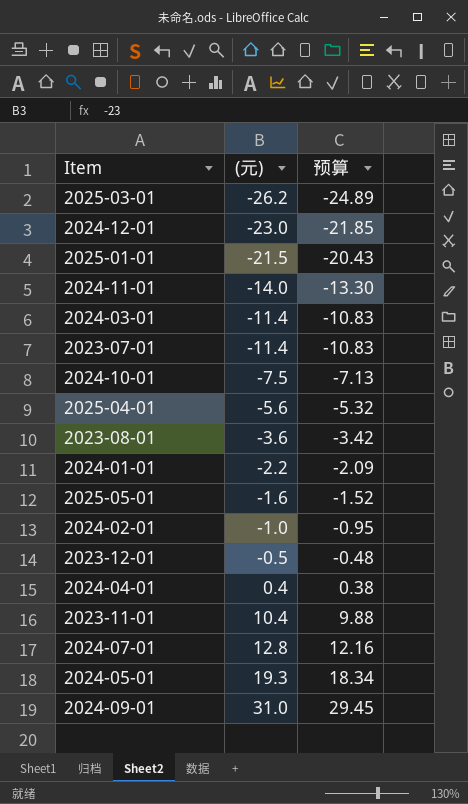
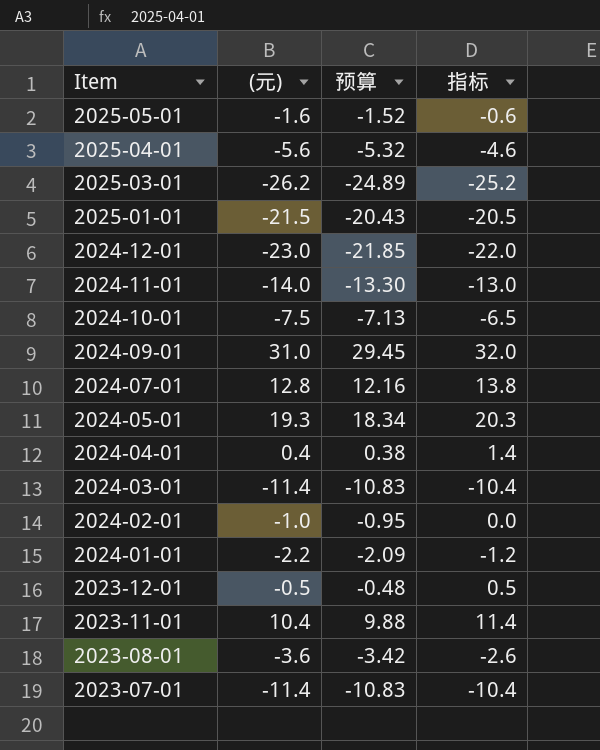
row order: (元) ascending -> Item descending
column 指标 | formula: none -> [(元)] + 1

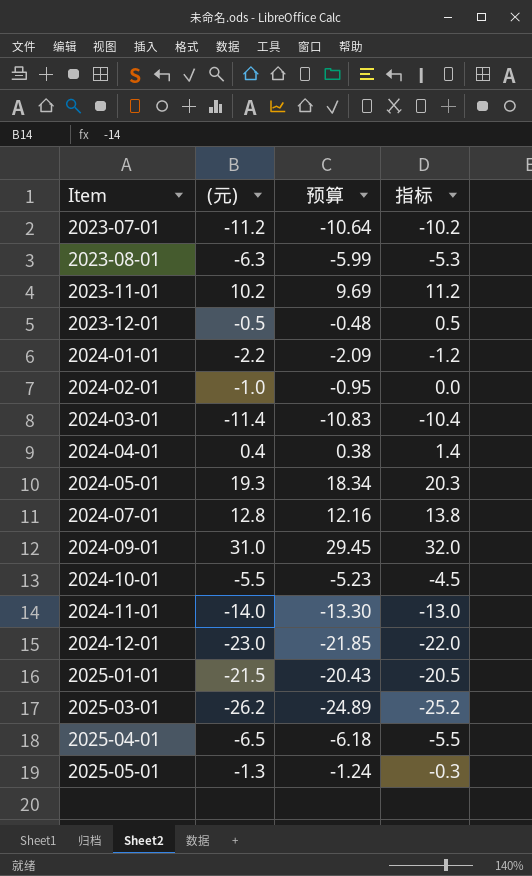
row order: Item descending -> Item ascending
2023-07-01 | (元): -11.4 -> -11.2
2023-07-01 | 预算: -10.83 -> -10.64
2023-07-01 | 指标: -10.4 -> -10.2
2023-08-01 | (元): -3.6 -> -6.3
2023-08-01 | 预算: -3.42 -> -5.99
2023-08-01 | 指标: -2.6 -> -5.3
2023-11-01 | (元): 10.4 -> 10.2
2023-11-01 | 预算: 9.88 -> 9.69
2023-11-01 | 指标: 11.4 -> 11.2
2024-10-01 | (元): -7.5 -> -5.5
2024-10-01 | 预算: -7.13 -> -5.23
2024-10-01 | 指标: -6.5 -> -4.5
2025-04-01 | (元): -5.6 -> -6.5
2025-04-01 | 预算: -5.32 -> -6.18
2025-04-01 | 指标: -4.6 -> -5.5
2025-05-01 | (元): -1.6 -> -1.3
2025-05-01 | 预算: -1.52 -> -1.24
2025-05-01 | 指标: -0.6 -> -0.3

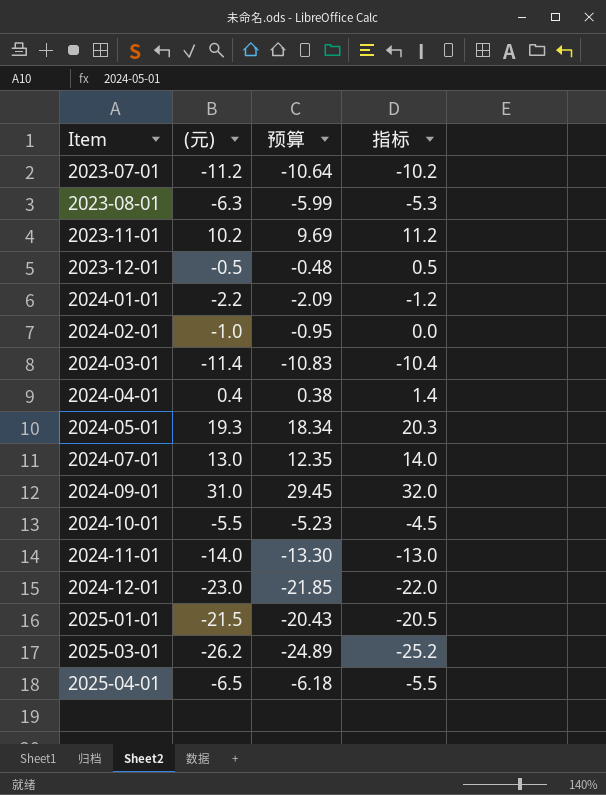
row 2025-05-01: -1.3 | -1.24 | -0.3 -> none
2024-07-01 | (元): 12.8 -> 13.0
2024-07-01 | 预算: 12.16 -> 12.35
2024-07-01 | 指标: 13.8 -> 14.0

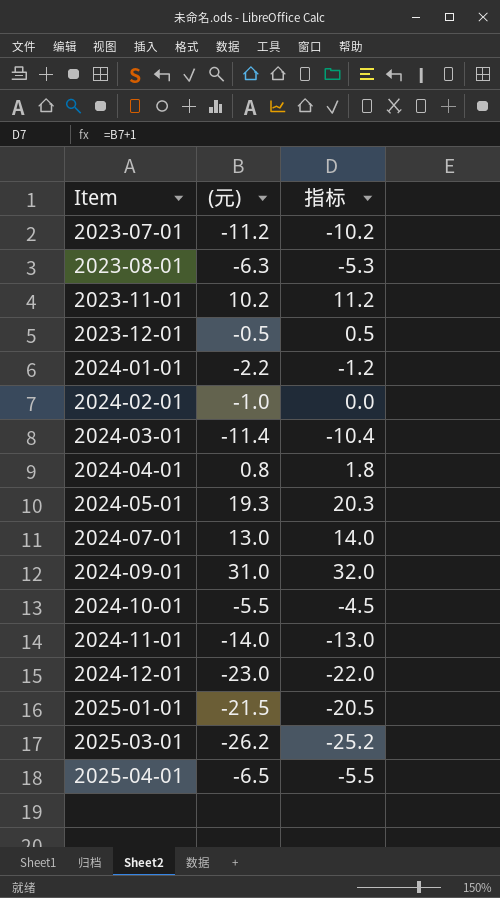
column 预算 | formula: [(元)] * 0.95 -> none
2024-04-01 | (元): 0.4 -> 0.8
2024-04-01 | 指标: 1.4 -> 1.8

